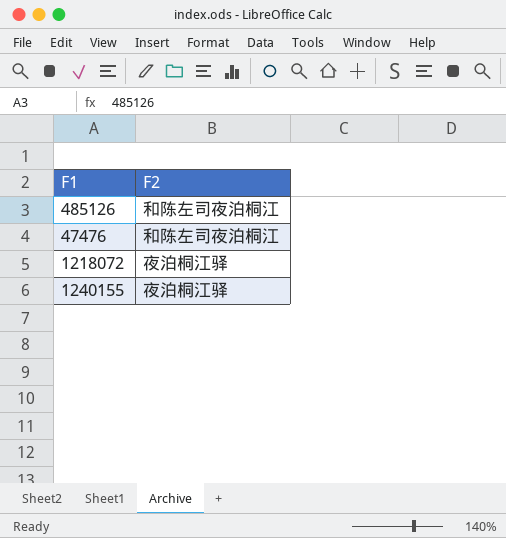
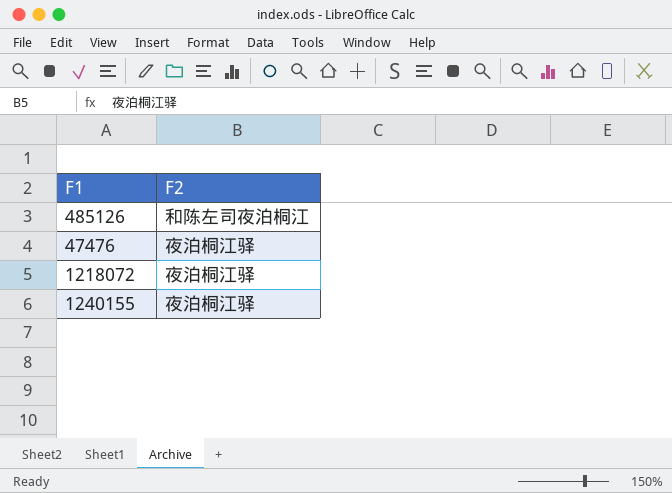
47476 | F2: 和陈左司夜泊桐江 -> 夜泊桐江驿

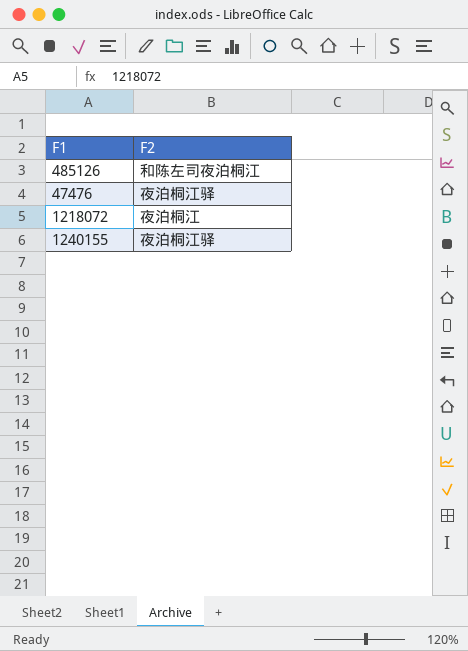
1218072 | F2: 夜泊桐江驿 -> 夜泊桐江

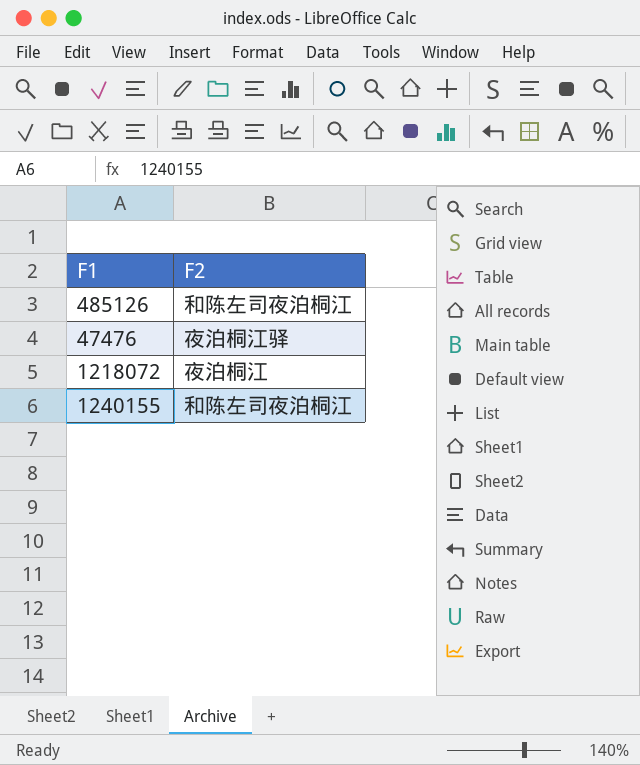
1240155 | F2: 夜泊桐江驿 -> 和陈左司夜泊桐江

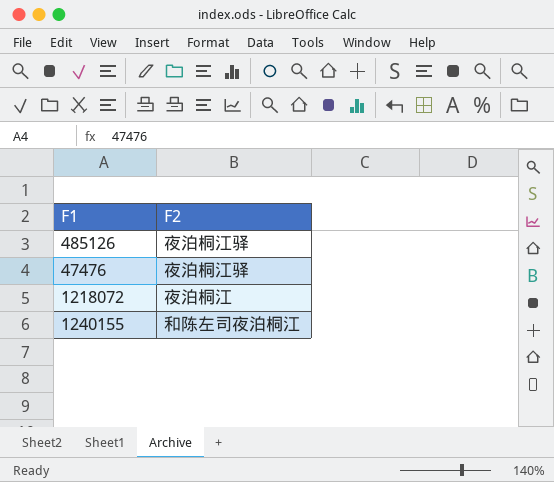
485126 | F2: 和陈左司夜泊桐江 -> 夜泊桐江驿

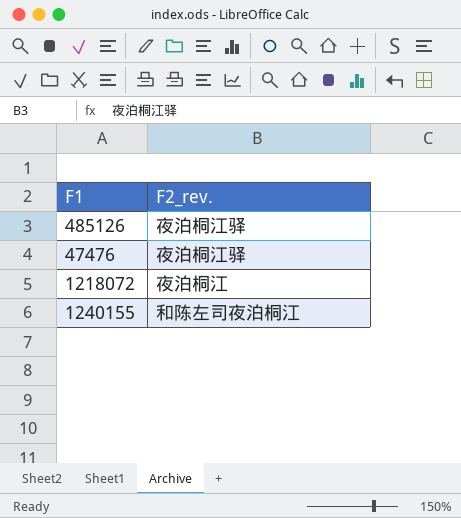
column name: F2 -> F2_rev.

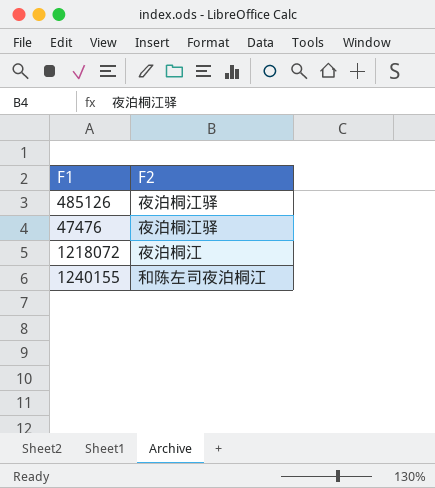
column name: F2_rev. -> F2

